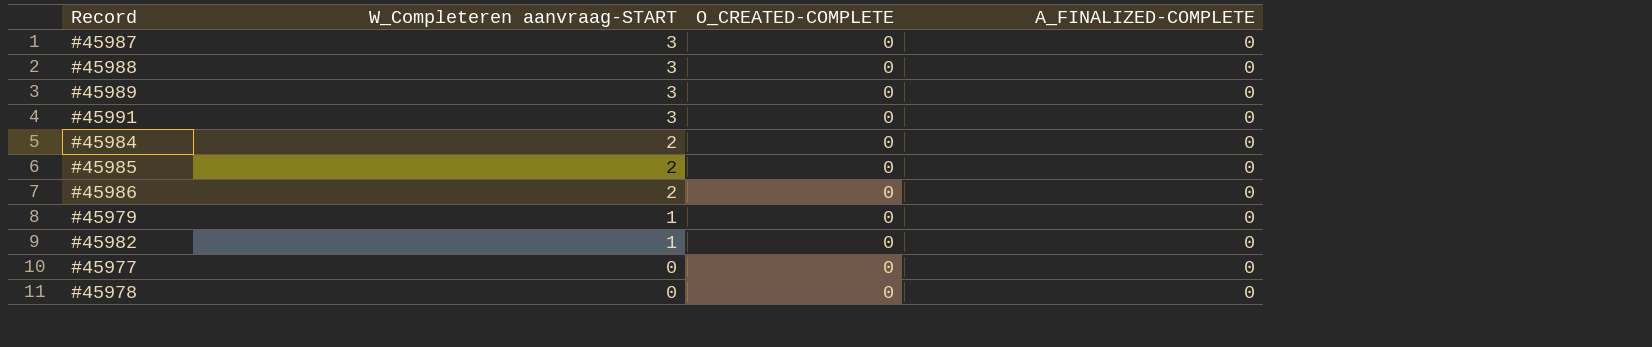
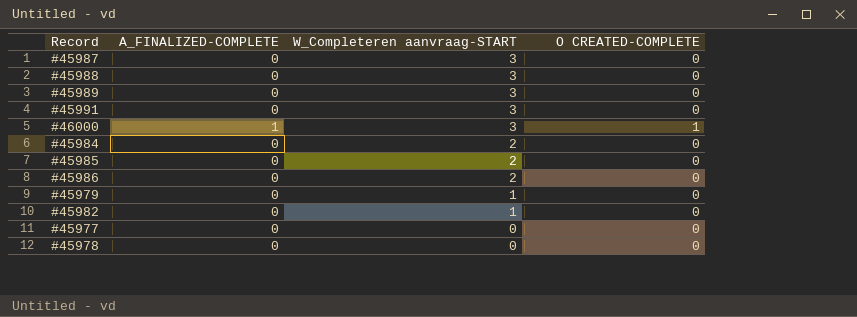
column A_FINALIZED-COMPLETE | position: 4 -> 2
column name: O_CREATED-COMPLETE -> O CREATED-COMPLETE
row #46000: none -> 1 | 3 | 1

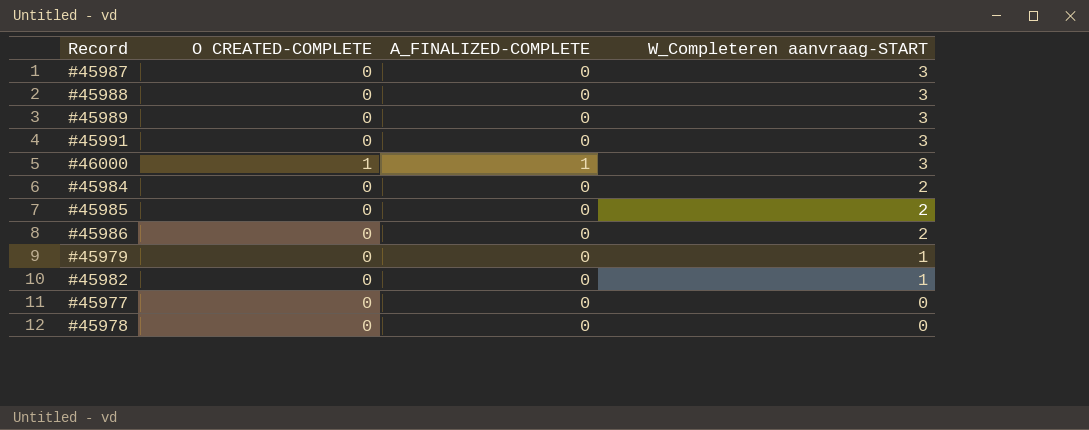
column O CREATED-COMPLETE | position: 4 -> 2

